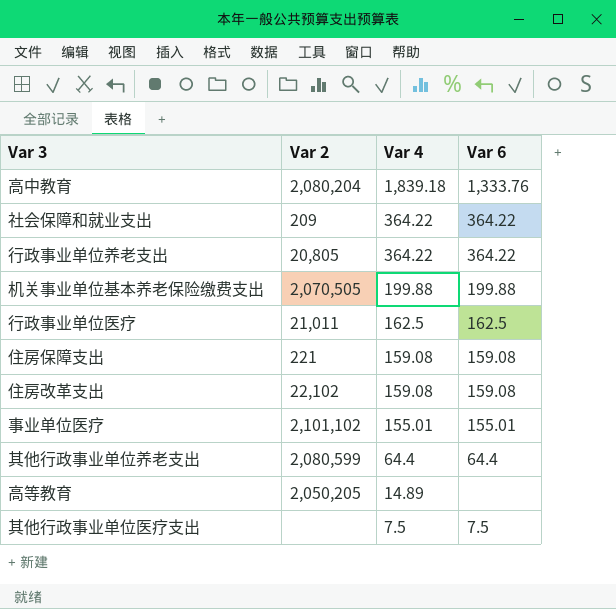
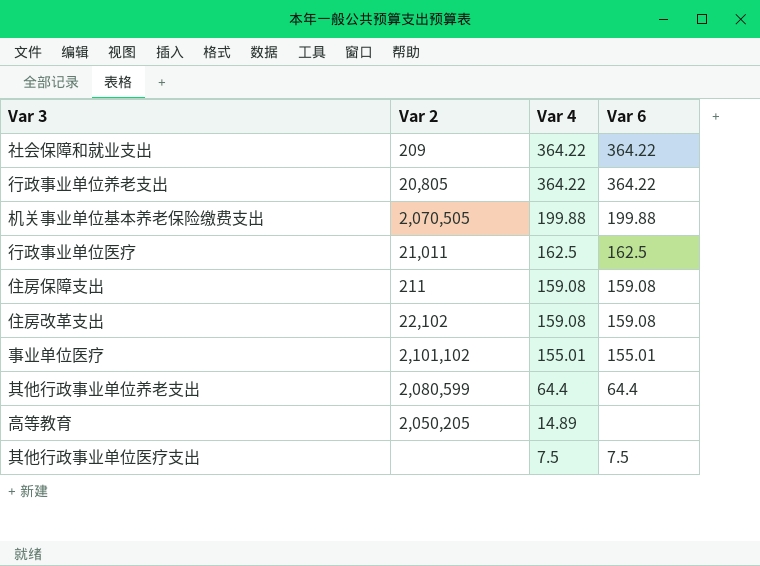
row 高中教育: 2,080,204 | 1,839.18 | 1,333.76 -> none
住房保障支出 | Var 2: 221 -> 211

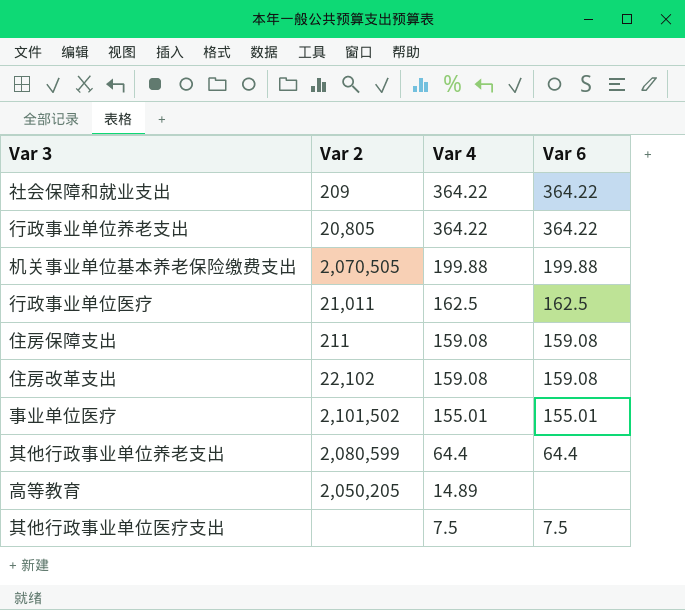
事业单位医疗 | Var 2: 2,101,102 -> 2,101,502

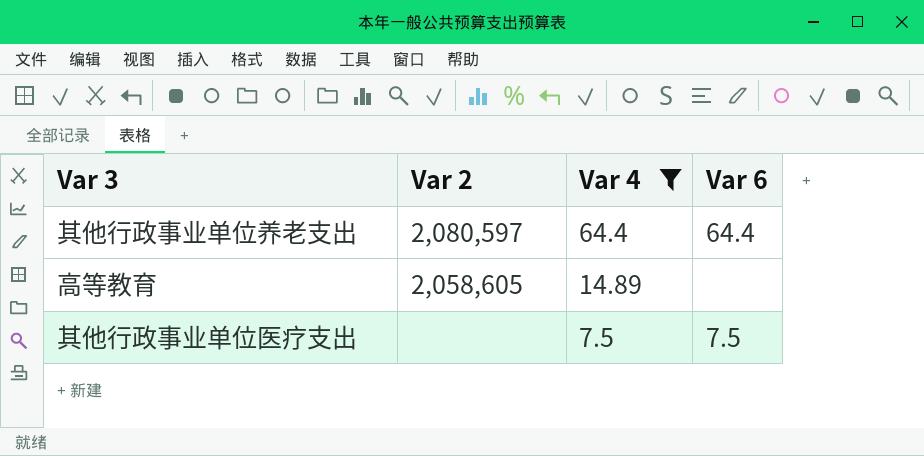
filter: none -> Var 4 <= 64.4
其他行政事业单位养老支出 | Var 2: 2,080,599 -> 2,080,597
高等教育 | Var 2: 2,050,205 -> 2,058,605

